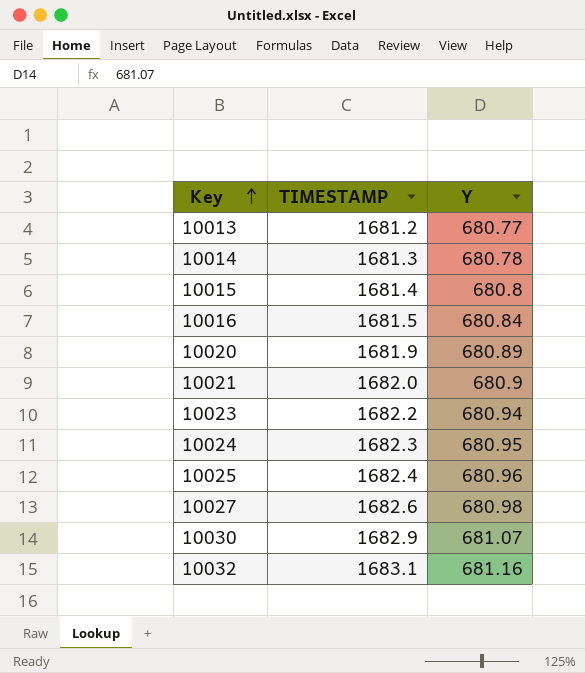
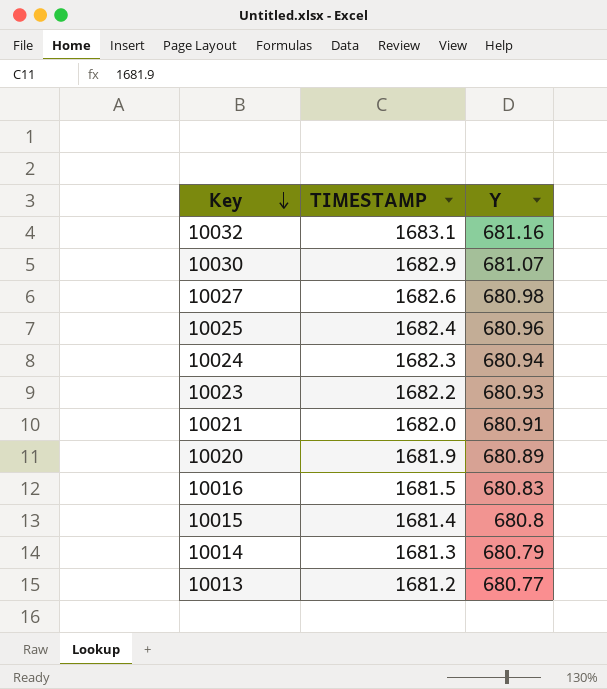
row order: Key ascending -> Key descending
10024 | Y: 680.95 -> 680.94
10023 | Y: 680.94 -> 680.93
10021 | Y: 680.9 -> 680.91
10016 | Y: 680.84 -> 680.83
10014 | Y: 680.78 -> 680.79

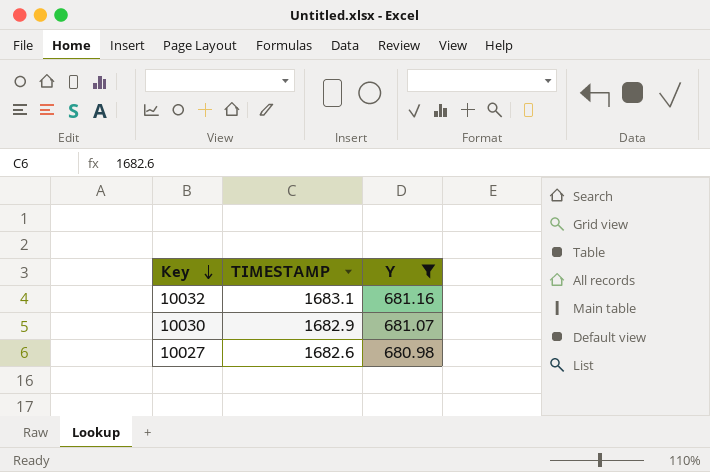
filter: none -> Y >= 680.98

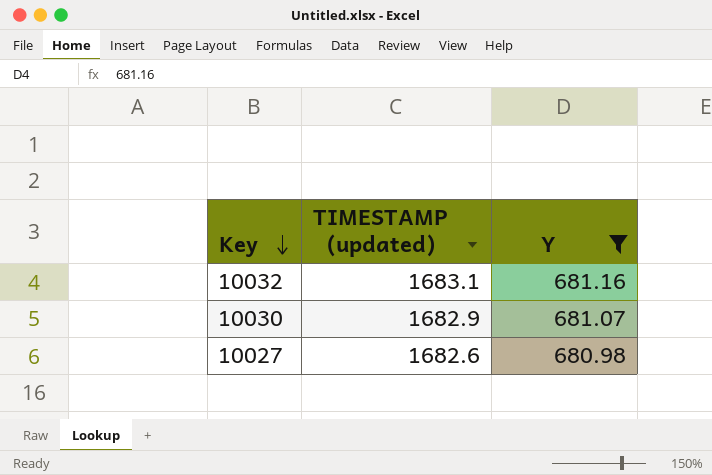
column name: TIMESTAMP -> TIMESTAMP (updated)

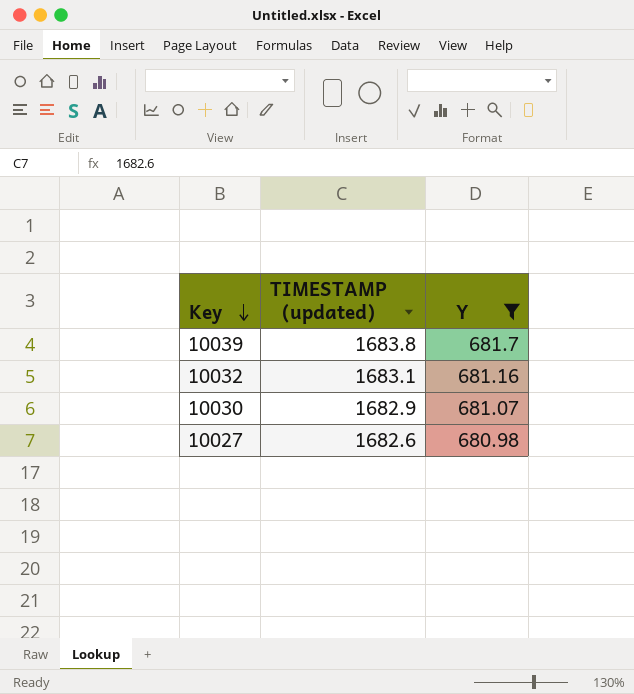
row 10039: none -> 1683.8 | 681.7

